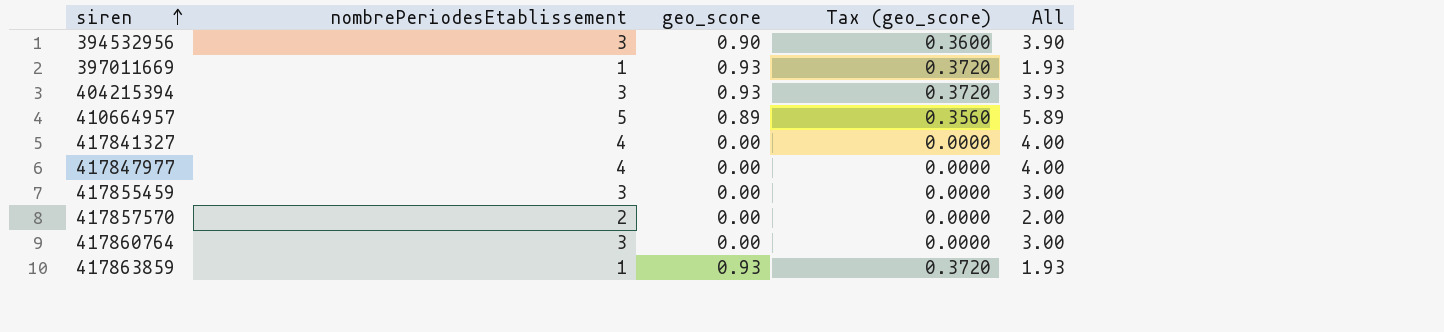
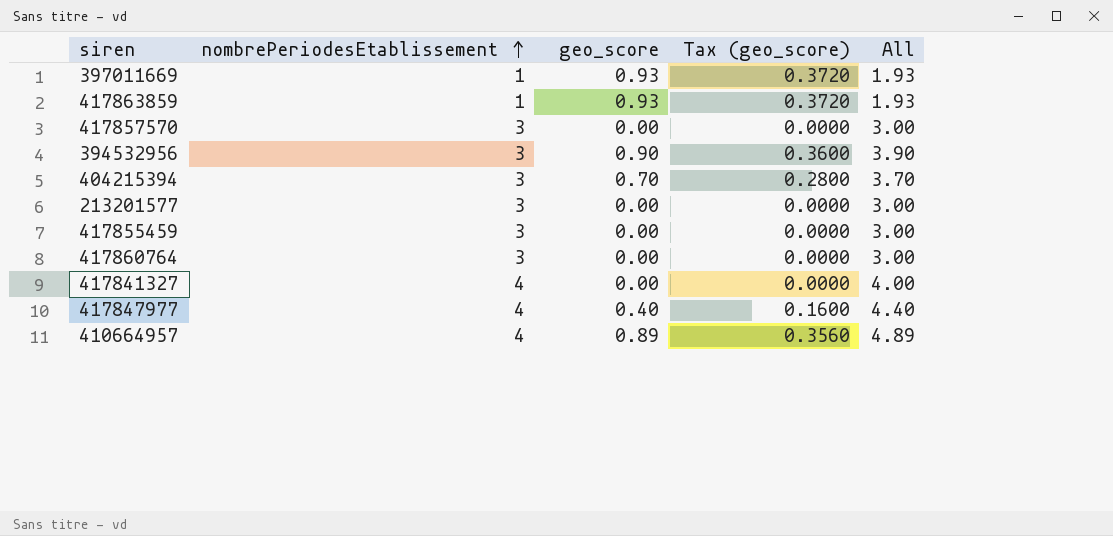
row order: siren ascending -> nombrePeriodesEtablissement ascending
417857570 | nombrePeriodesEtablissement: 2 -> 3
417857570 | All: 2.00 -> 3.00
404215394 | geo_score: 0.93 -> 0.70
404215394 | Tax (geo_score): 0.3720 -> 0.2800
404215394 | All: 3.93 -> 3.70
row 213201577: none -> 3 | 0.00 | 0.0000 | 3.00
417847977 | geo_score: 0.00 -> 0.40
417847977 | Tax (geo_score): 0.0000 -> 0.1600
417847977 | All: 4.00 -> 4.40
410664957 | nombrePeriodesEtablissement: 5 -> 4
410664957 | All: 5.89 -> 4.89

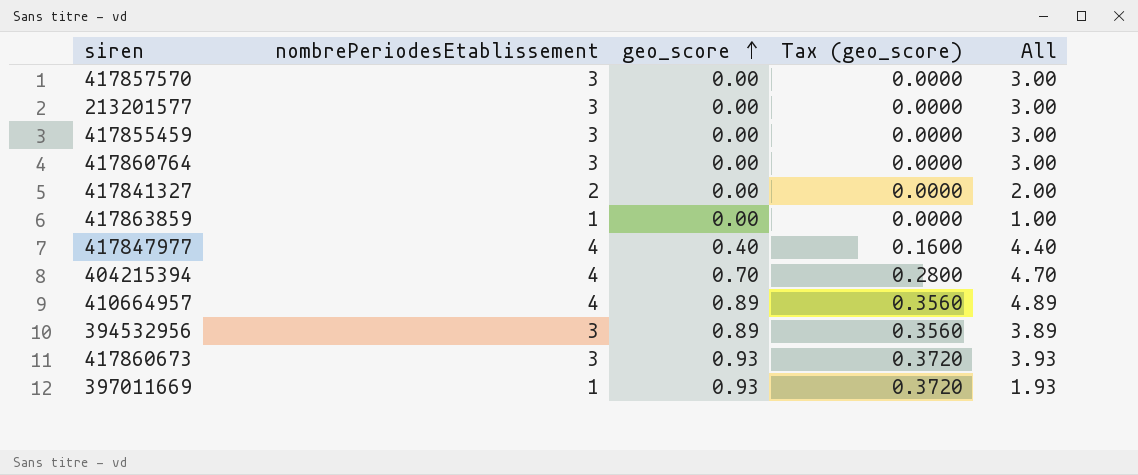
row order: nombrePeriodesEtablissement ascending -> geo_score ascending
417841327 | nombrePeriodesEtablissement: 4 -> 2
417841327 | All: 4.00 -> 2.00
417863859 | geo_score: 0.93 -> 0.00
417863859 | Tax (geo_score): 0.3720 -> 0.0000
417863859 | All: 1.93 -> 1.00
404215394 | nombrePeriodesEtablissement: 3 -> 4
404215394 | All: 3.70 -> 4.70
394532956 | geo_score: 0.90 -> 0.89
394532956 | Tax (geo_score): 0.3600 -> 0.3560
394532956 | All: 3.90 -> 3.89
row 417860673: none -> 3 | 0.93 | 0.3720 | 3.93

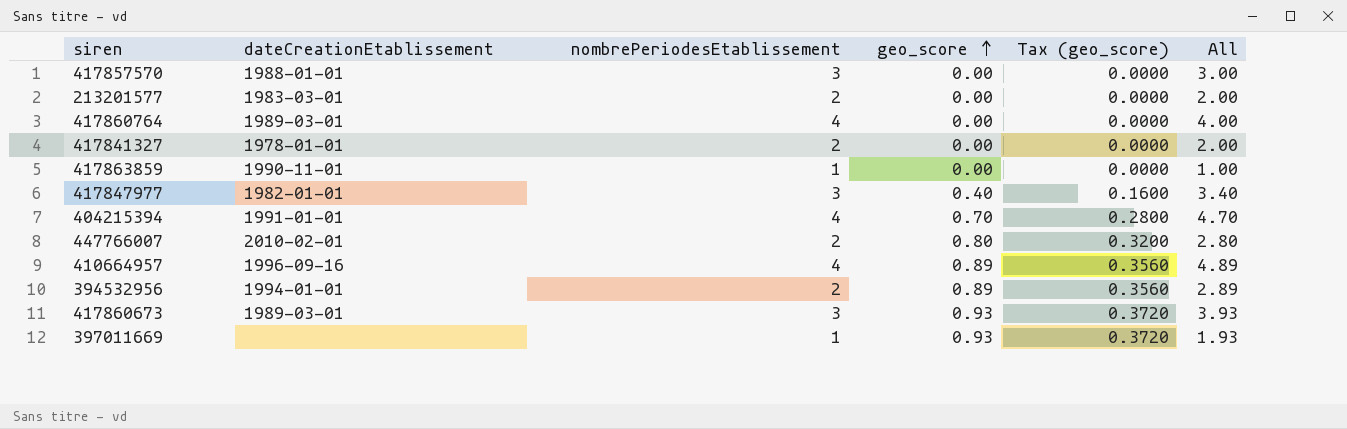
column dateCreationEtablissement | position: none -> 2
row 417855459: 3 | 0.00 | 0.0000 | 3.00 -> none
213201577 | nombrePeriodesEtablissement: 3 -> 2
213201577 | All: 3.00 -> 2.00
417860764 | nombrePeriodesEtablissement: 3 -> 4
417860764 | All: 3.00 -> 4.00
417847977 | nombrePeriodesEtablissement: 4 -> 3
417847977 | All: 4.40 -> 3.40
row 447766007: none -> 2010-02-01 | 2 | 0.80 | 0.3200 | 2.80
394532956 | nombrePeriodesEtablissement: 3 -> 2
394532956 | All: 3.89 -> 2.89

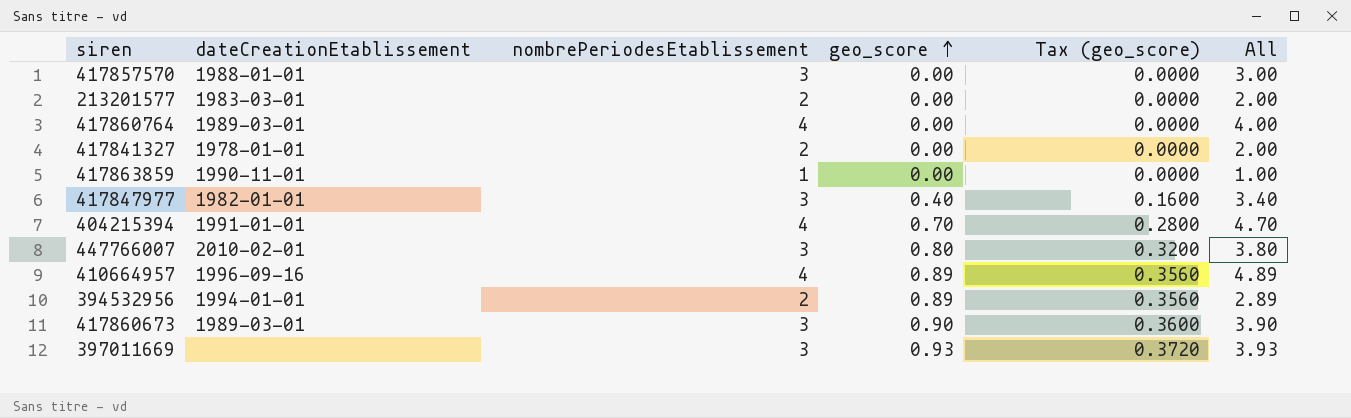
447766007 | nombrePeriodesEtablissement: 2 -> 3
447766007 | All: 2.80 -> 3.80
417860673 | geo_score: 0.93 -> 0.90
417860673 | Tax (geo_score): 0.3720 -> 0.3600
417860673 | All: 3.93 -> 3.90
397011669 | nombrePeriodesEtablissement: 1 -> 3
397011669 | All: 1.93 -> 3.93

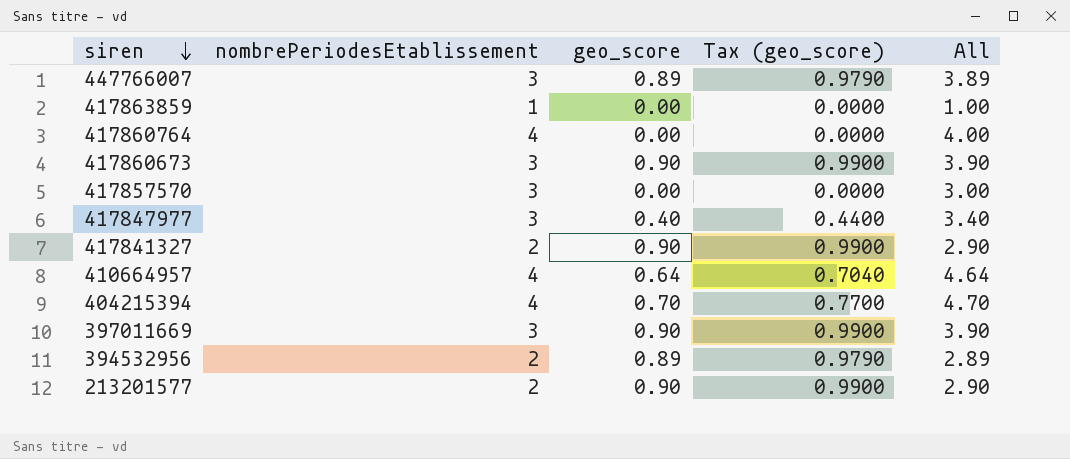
row order: geo_score ascending -> siren descending
column dateCreationEtablissement | position: 2 -> none
column Tax (geo_score) | formula: [geo_score] * 0.4 -> [geo_score] * 1.1
447766007 | geo_score: 0.80 -> 0.89
447766007 | All: 3.80 -> 3.89
417841327 | geo_score: 0.00 -> 0.90
417841327 | All: 2.00 -> 2.90
410664957 | geo_score: 0.89 -> 0.64
410664957 | All: 4.89 -> 4.64
397011669 | geo_score: 0.93 -> 0.90
397011669 | All: 3.93 -> 3.90
213201577 | geo_score: 0.00 -> 0.90
213201577 | All: 2.00 -> 2.90

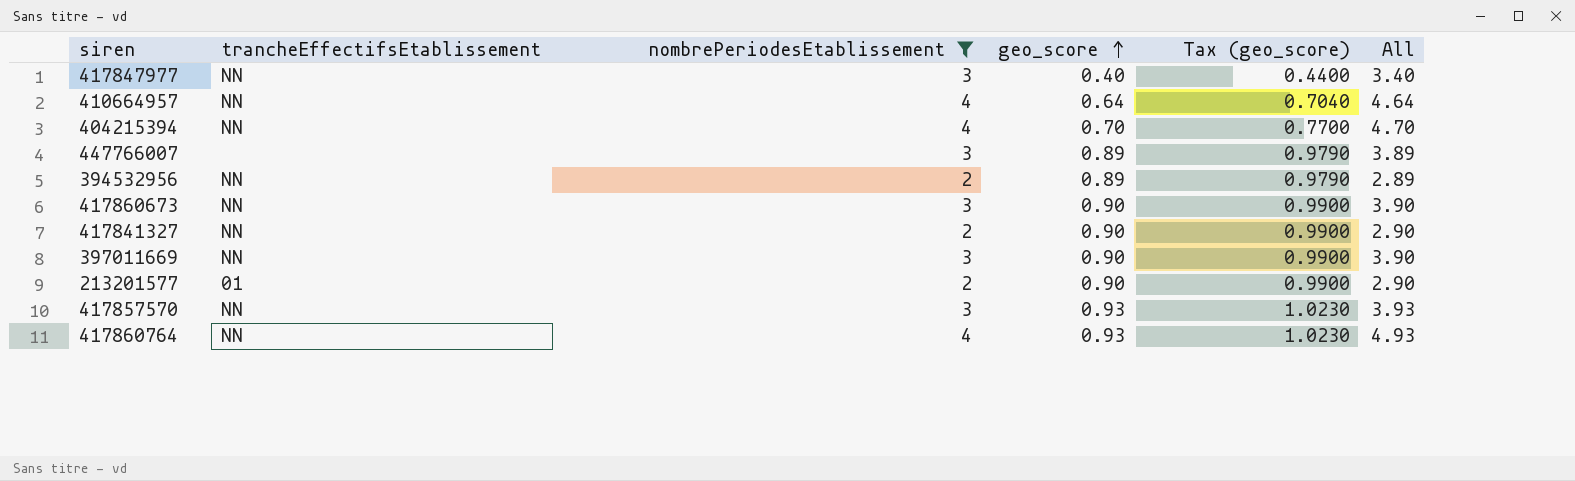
filter: none -> nombrePeriodesEtablissement != 1
row order: siren descending -> geo_score ascending
column trancheEffectifsEtablissement | position: none -> 2
417857570 | geo_score: 0.00 -> 0.93
417857570 | Tax (geo_score): 0.0000 -> 1.0230
417857570 | All: 3.00 -> 3.93
417860764 | geo_score: 0.00 -> 0.93
417860764 | Tax (geo_score): 0.0000 -> 1.0230
417860764 | All: 4.00 -> 4.93

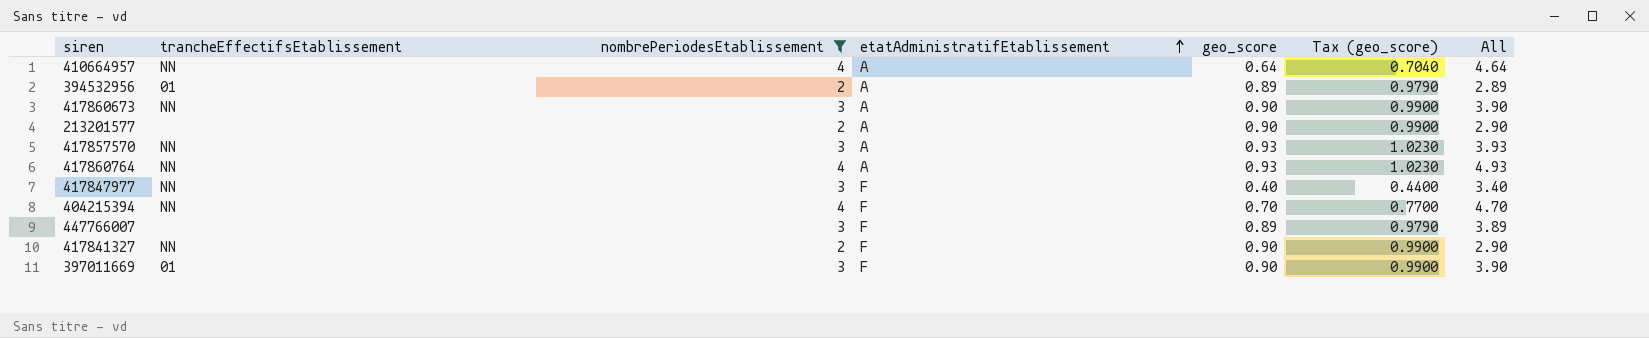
row order: geo_score ascending -> etatAdministratifEtablissement ascending
column etatAdministratifEtablissement | position: none -> 4
394532956 | trancheEffectifsEtablissement: NN -> 01
213201577 | trancheEffectifsEtablissement: 01 -> none
397011669 | trancheEffectifsEtablissement: NN -> 01

